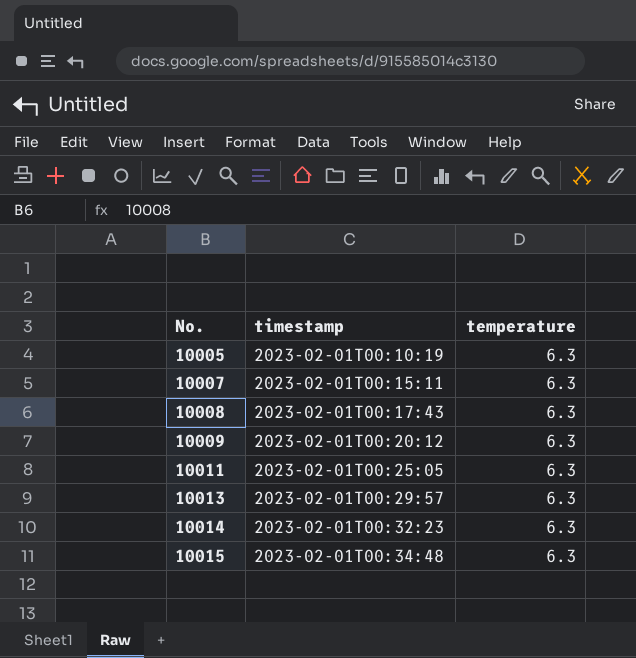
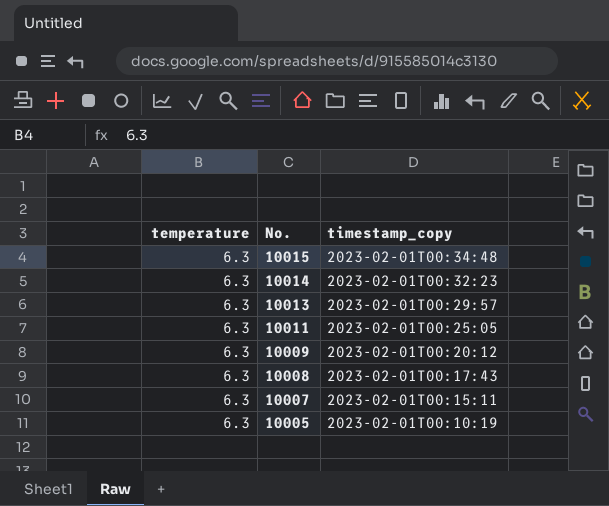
row order: No. ascending -> No. descending
column temperature | position: 3 -> 1
column name: timestamp -> timestamp_copy

